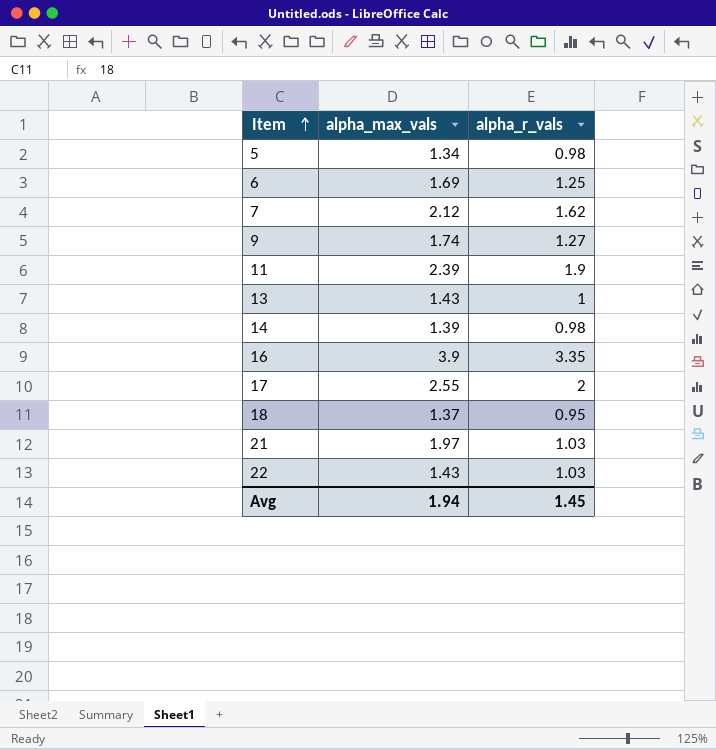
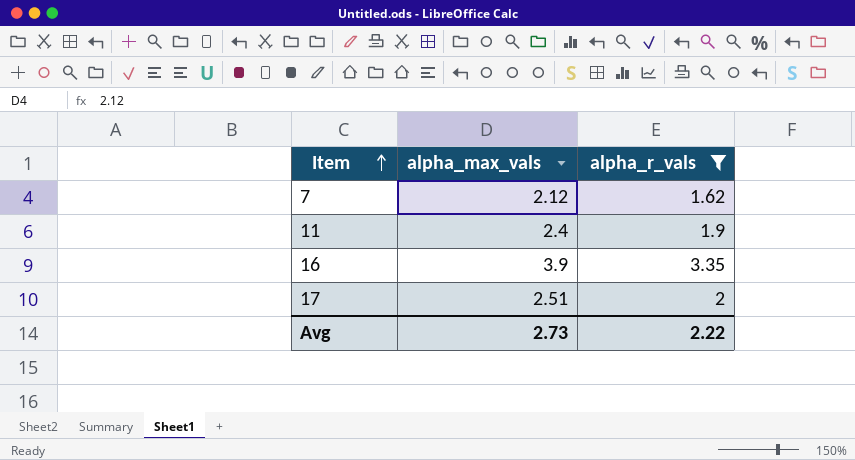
filter: none -> alpha_r_vals >= 1.62
11 | alpha_max_vals: 2.39 -> 2.4
17 | alpha_max_vals: 2.55 -> 2.51
Avg | alpha_max_vals: 1.94 -> 2.73
Avg | alpha_r_vals: 1.45 -> 2.22

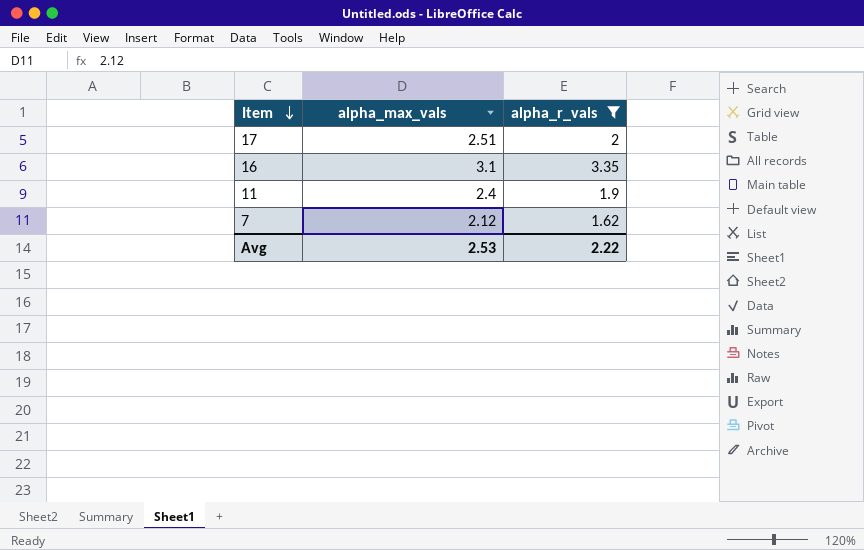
row order: Item ascending -> Item descending
16 | alpha_max_vals: 3.9 -> 3.1
Avg | alpha_max_vals: 2.73 -> 2.53

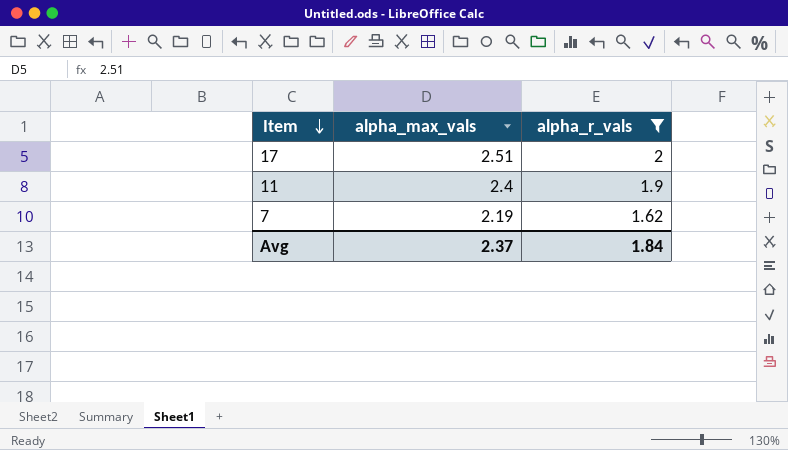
row 16: 3.1 | 3.35 -> none
7 | alpha_max_vals: 2.12 -> 2.19
Avg | alpha_max_vals: 2.53 -> 2.37
Avg | alpha_r_vals: 2.22 -> 1.84

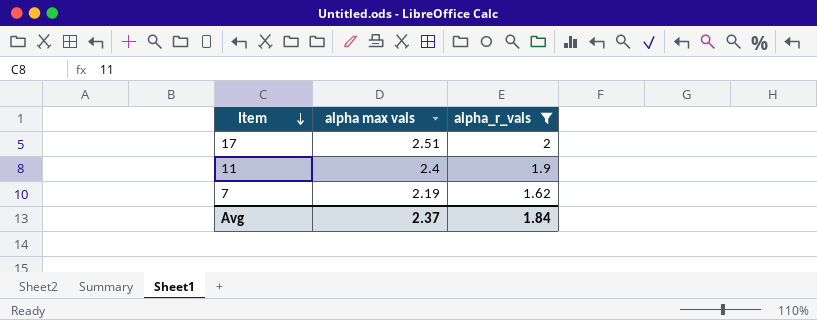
column name: alpha_max_vals -> alpha max vals

